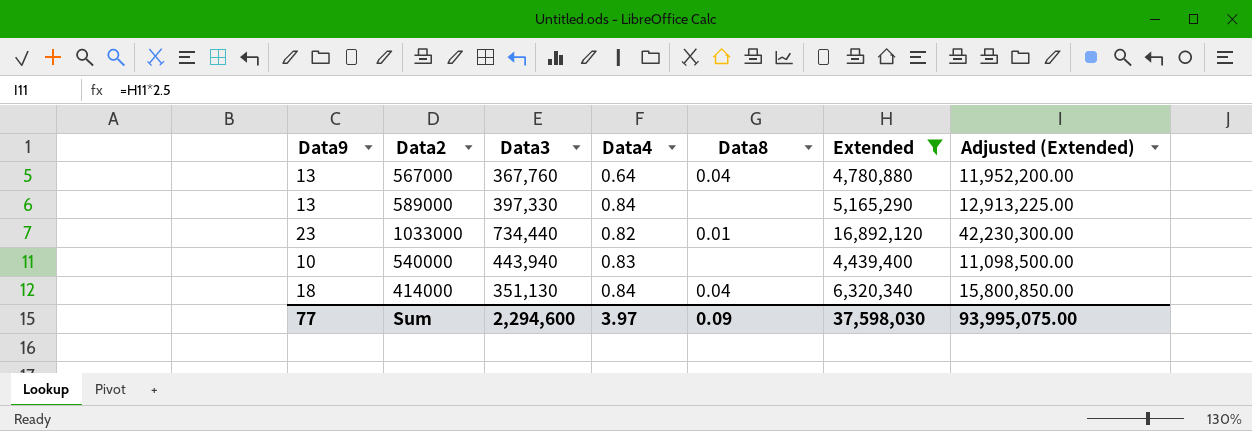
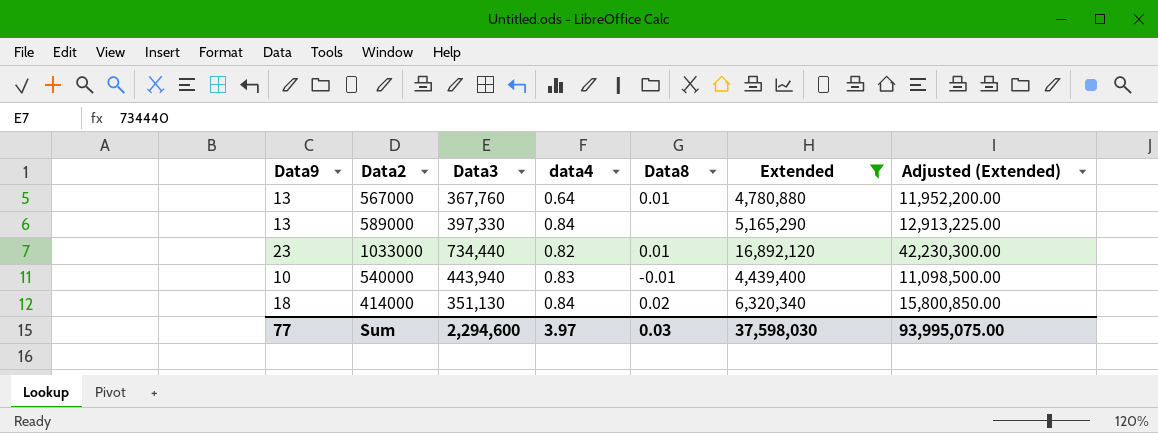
column name: Data4 -> data4
567000 | Data8: 0.04 -> 0.01
540000 | Data8: none -> -0.01
414000 | Data8: 0.04 -> 0.02
Sum | Data8: 0.09 -> 0.03

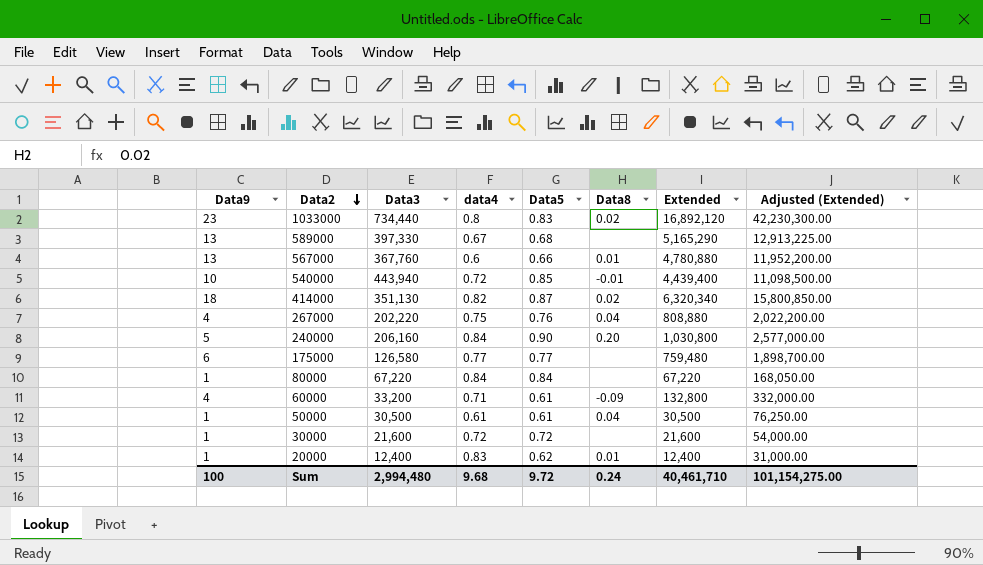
filter: Extended >= 4,439,400 -> none
row order: none -> Data2 descending
column Data5 | position: none -> 5
1033000 | data4: 0.82 -> 0.8
1033000 | Data8: 0.01 -> 0.02
589000 | data4: 0.84 -> 0.67
567000 | data4: 0.64 -> 0.6
540000 | data4: 0.83 -> 0.72
414000 | data4: 0.84 -> 0.82
Sum | Data9: 77 -> 100
Sum | Data3: 2,294,600 -> 2,994,480
Sum | data4: 3.97 -> 9.68
Sum | Data8: 0.03 -> 0.24
Sum | Extended: 37,598,030 -> 40,461,710
Sum | Adjusted (Extended): 93,995,075.00 -> 101,154,275.00

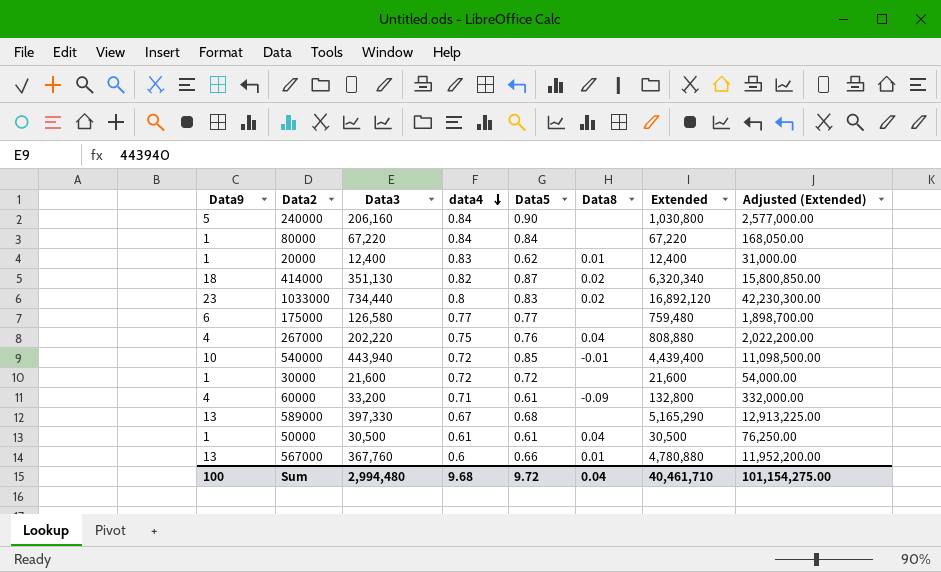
row order: Data2 descending -> data4 descending
240000 | Data8: 0.20 -> none
Sum | Data8: 0.24 -> 0.04

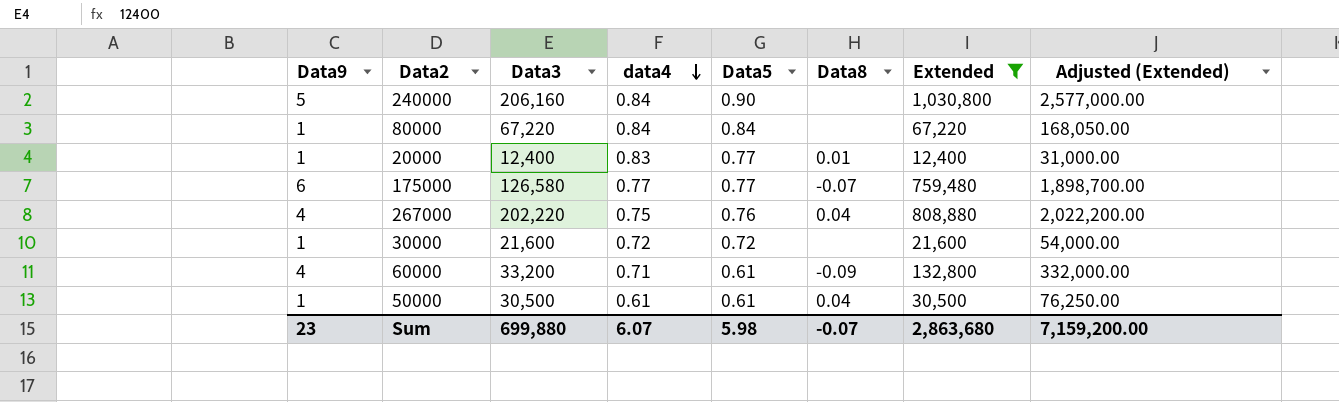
filter: none -> Extended <= 1,030,800
20000 | Data5: 0.62 -> 0.77
175000 | Data8: none -> -0.07
Sum | Data9: 100 -> 23
Sum | Data3: 2,994,480 -> 699,880
Sum | data4: 9.68 -> 6.07
Sum | Data5: 9.72 -> 5.98
Sum | Data8: 0.04 -> -0.07
Sum | Extended: 40,461,710 -> 2,863,680
Sum | Adjusted (Extended): 101,154,275.00 -> 7,159,200.00

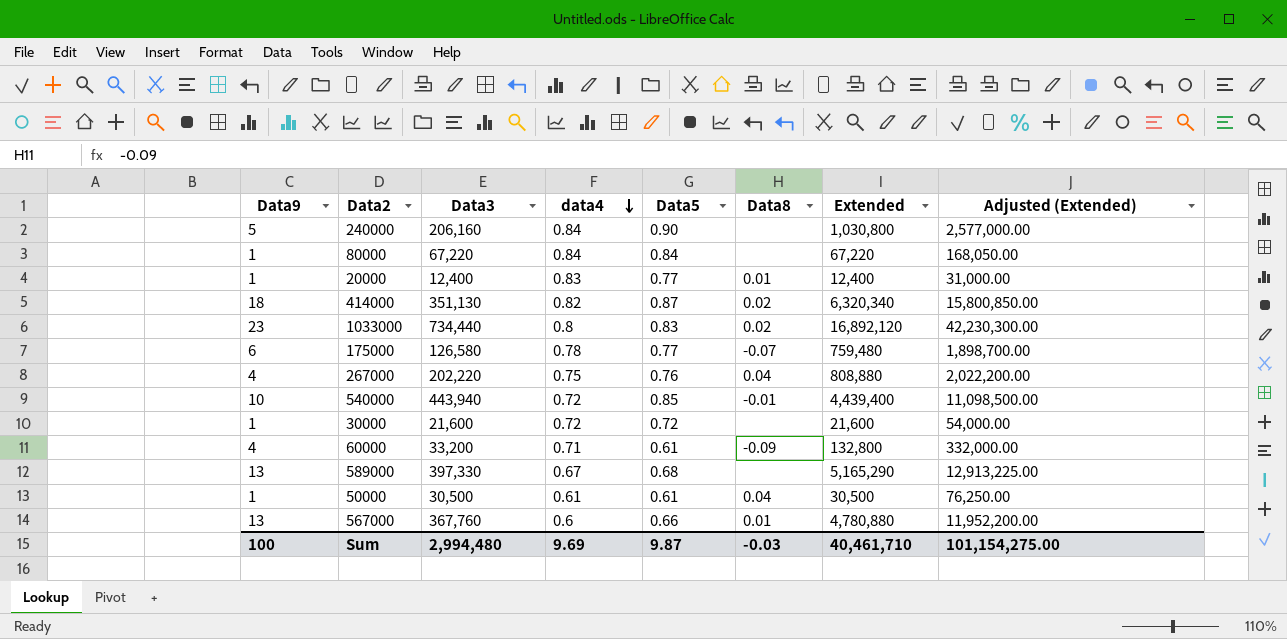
filter: Extended <= 1,030,800 -> none
175000 | data4: 0.77 -> 0.78
Sum | Data9: 23 -> 100
Sum | Data3: 699,880 -> 2,994,480
Sum | data4: 6.07 -> 9.69
Sum | Data5: 5.98 -> 9.87
Sum | Data8: -0.07 -> -0.03
Sum | Extended: 2,863,680 -> 40,461,710
Sum | Adjusted (Extended): 7,159,200.00 -> 101,154,275.00

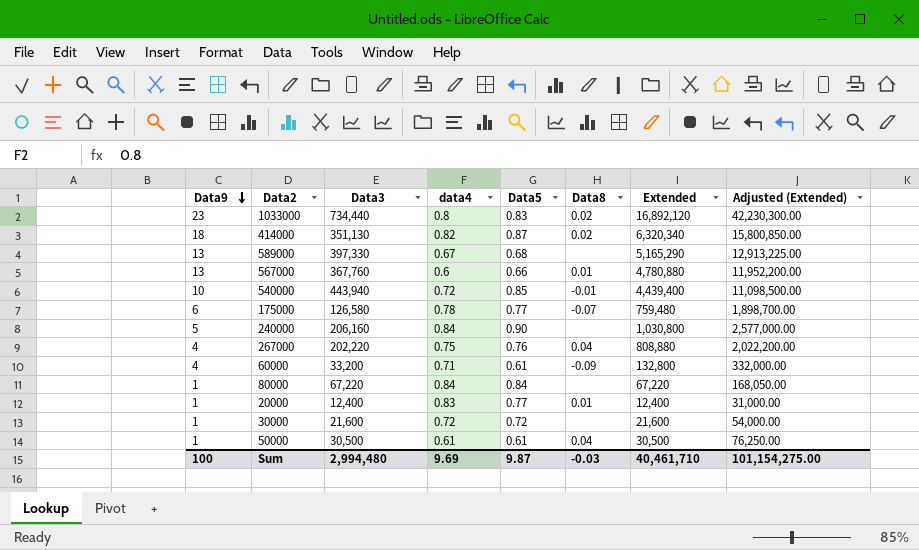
row order: data4 descending -> Data9 descending

